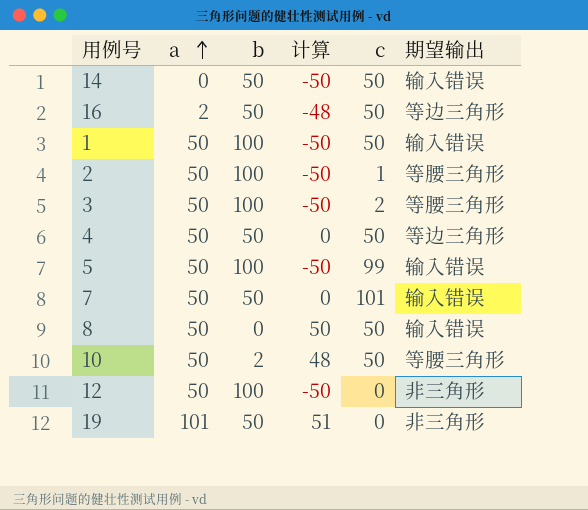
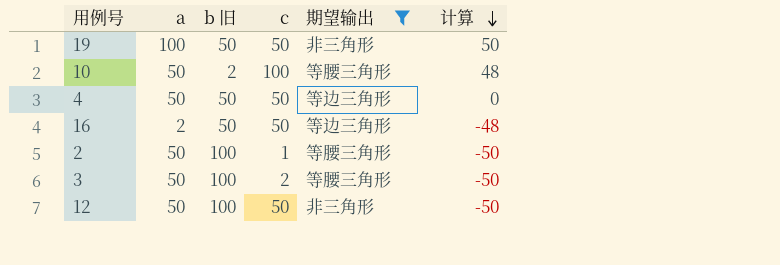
filter: none -> 期望输出 != 输入错误
row order: a ascending -> 计算 descending
column name: b -> b 旧
column 计算 | position: 4 -> 6
19 | a: 101 -> 100
19 | c: 0 -> 50
19 | 计算: 51 -> 50
10 | c: 50 -> 100
12 | c: 0 -> 50

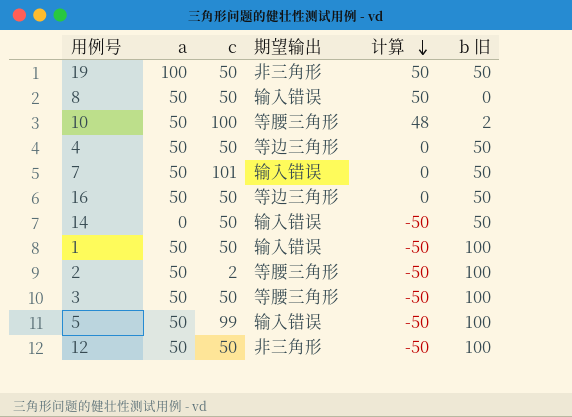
filter: 期望输出 != 输入错误 -> none
column b 旧 | position: 3 -> 6
16 | a: 2 -> 50
16 | 计算: -48 -> 0
2 | c: 1 -> 2
3 | c: 2 -> 50

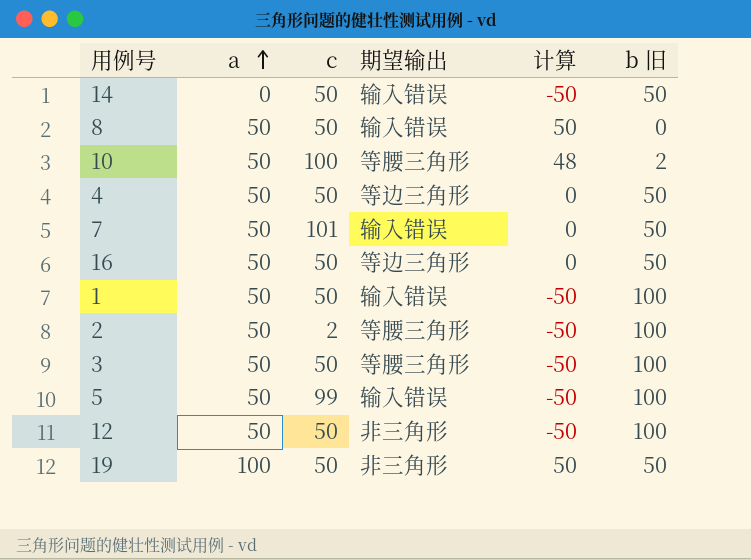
row order: 计算 descending -> a ascending

